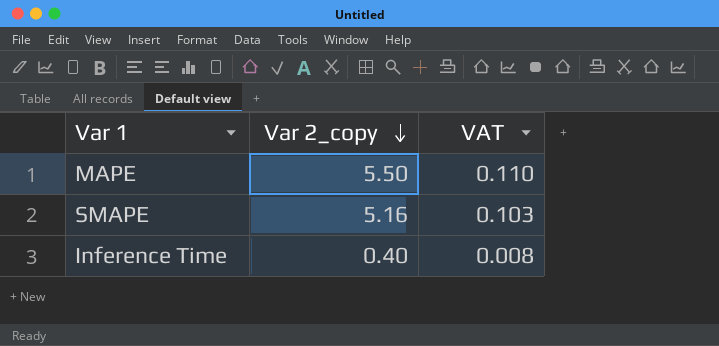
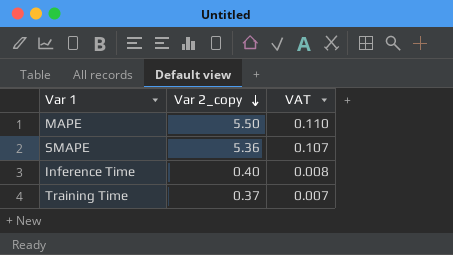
SMAPE | Var 2_copy: 5.16 -> 5.36
SMAPE | VAT: 0.103 -> 0.107
row Training Time: none -> 0.37 | 0.007

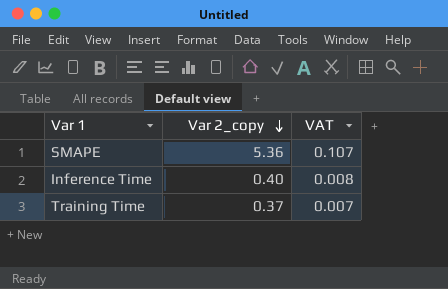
row MAPE: 5.50 | 0.110 -> none

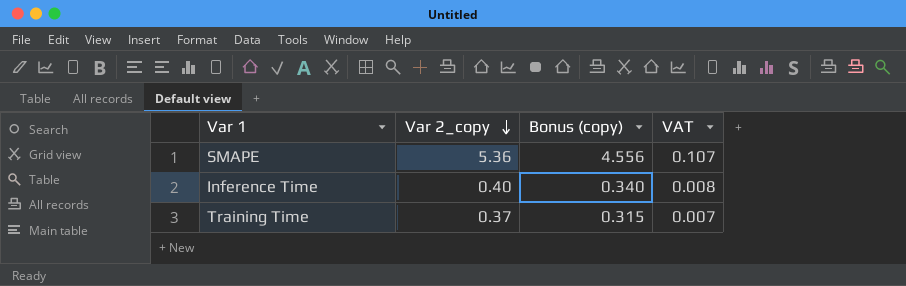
column Bonus (copy) | formula: none -> [Var 2_copy] * 0.85

